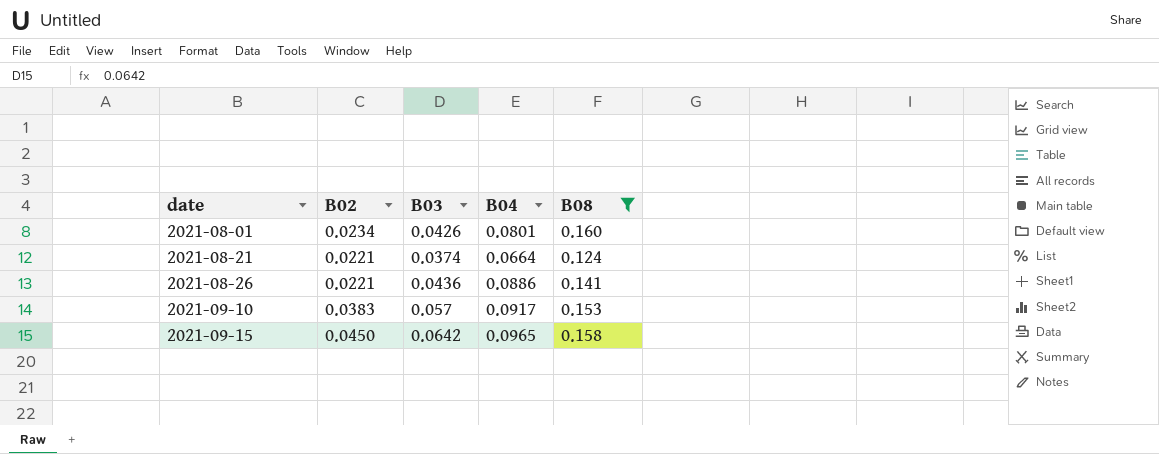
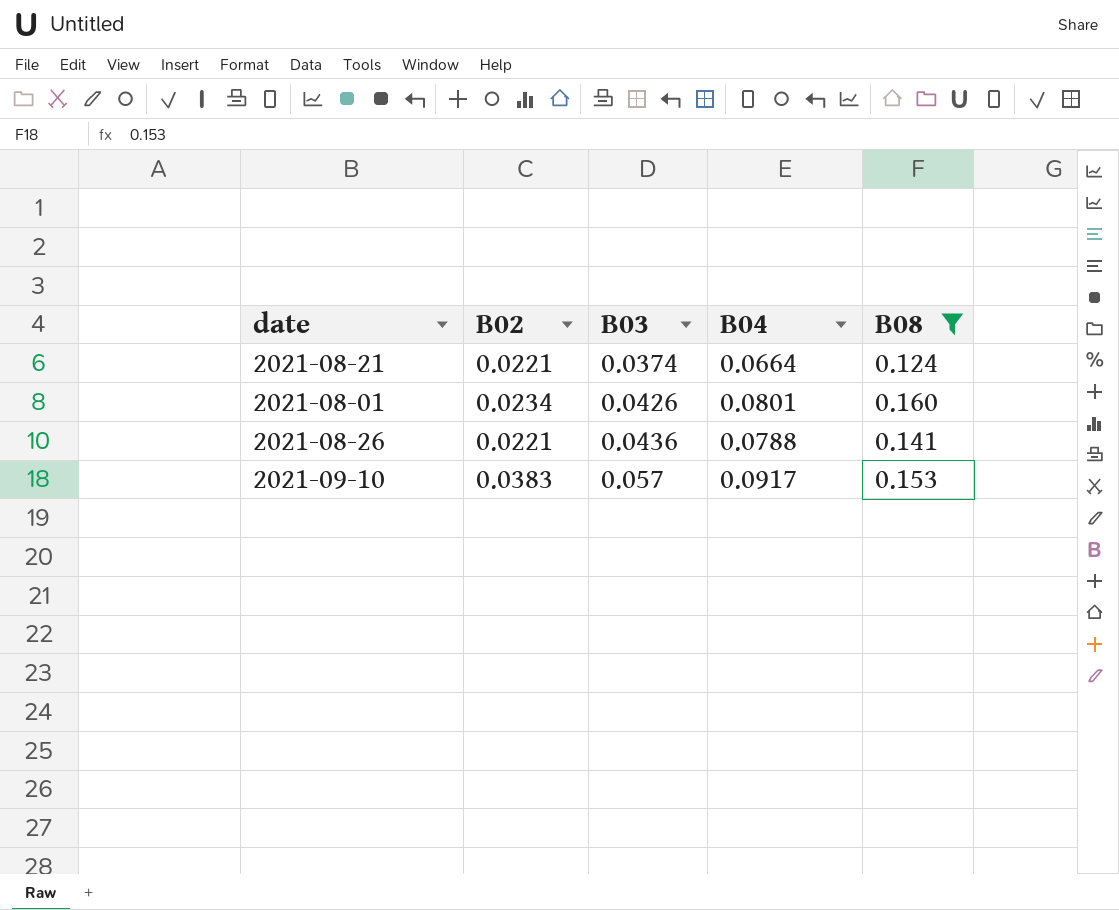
row order: date ascending -> B03 ascending
row 2021-09-15: 0.0450 | 0.0642 | 0.0965 | 0.158 -> none
2021-08-26 | B04: 0.0886 -> 0.0788

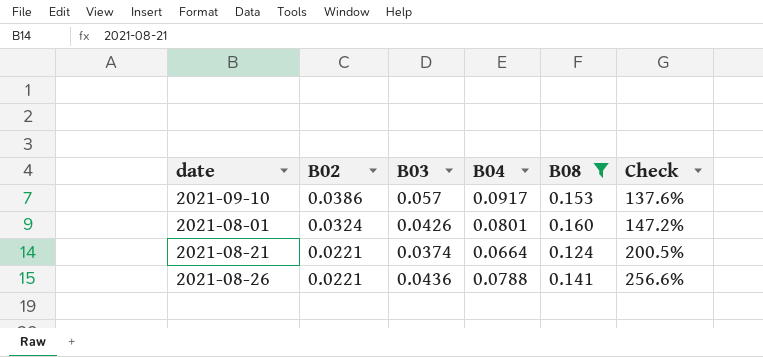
row order: B03 ascending -> B02 descending
column Check | formula: none -> ([B04] - [B02]) / [B02]
2021-09-10 | B02: 0.0383 -> 0.0386
2021-08-01 | B02: 0.0234 -> 0.0324

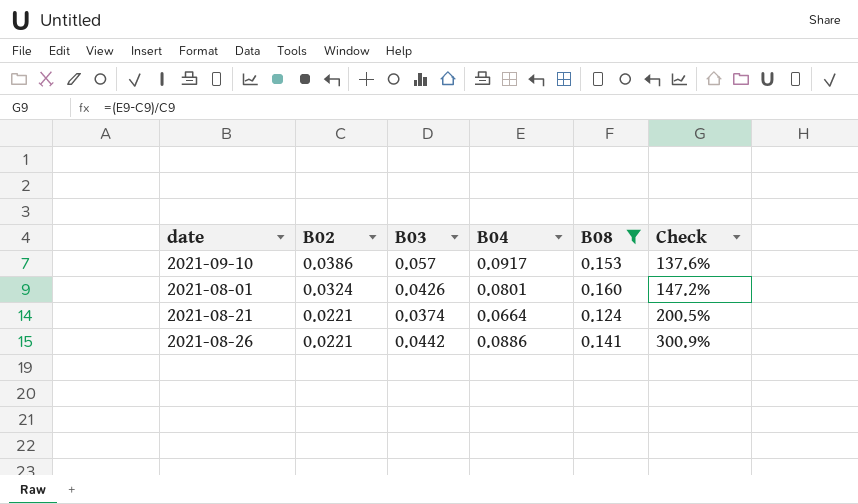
2021-08-26 | B03: 0.0436 -> 0.0442
2021-08-26 | B04: 0.0788 -> 0.0886
2021-08-26 | Check: 256.6% -> 300.9%

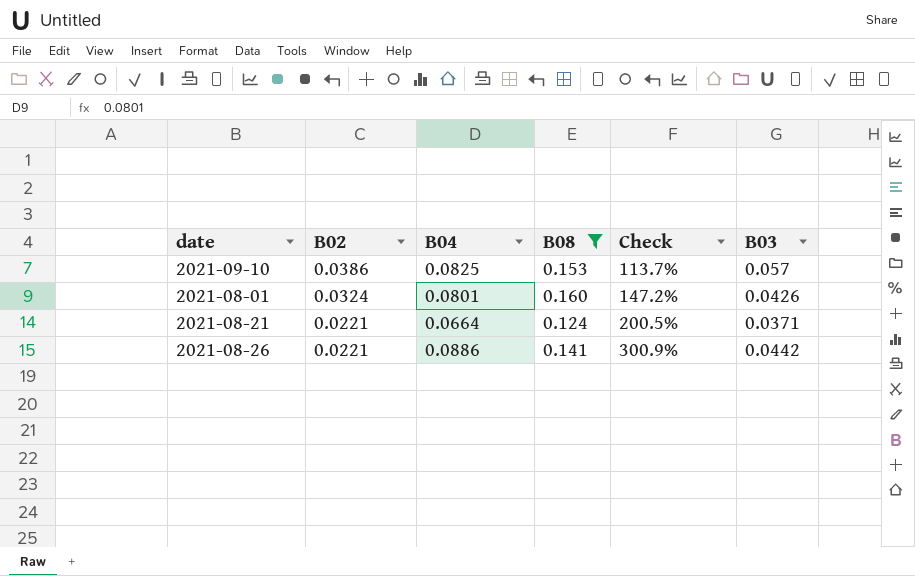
column B03 | position: 3 -> 6
2021-09-10 | B04: 0.0917 -> 0.0825
2021-09-10 | Check: 137.6% -> 113.7%
2021-08-21 | B03: 0.0374 -> 0.0371

